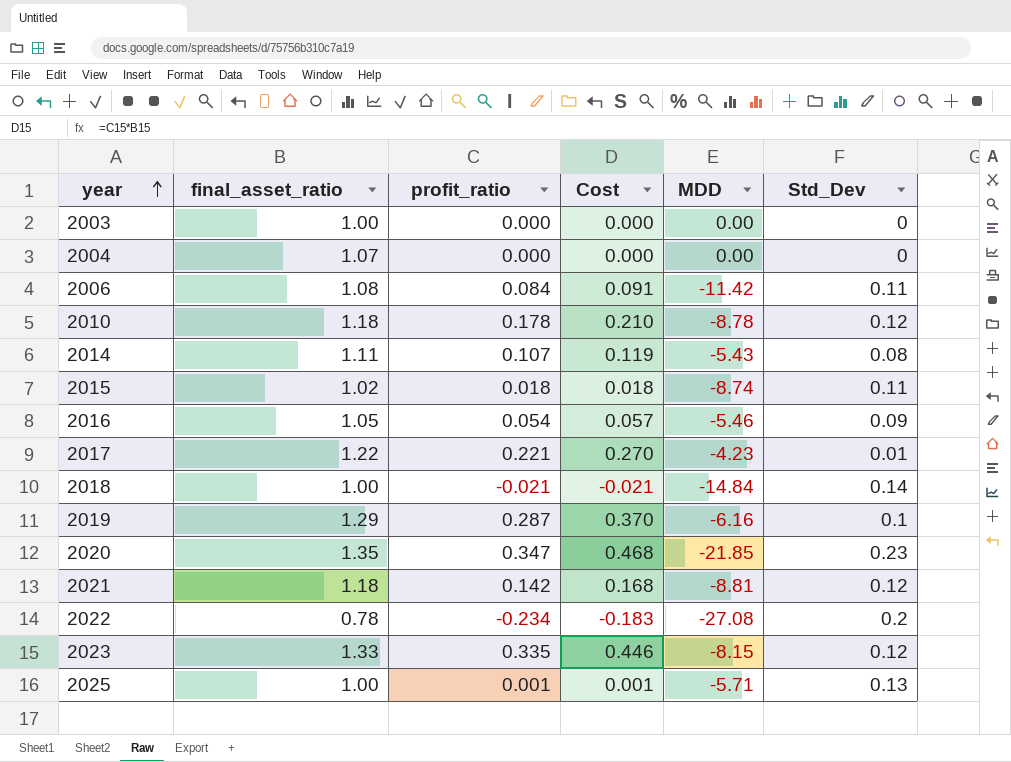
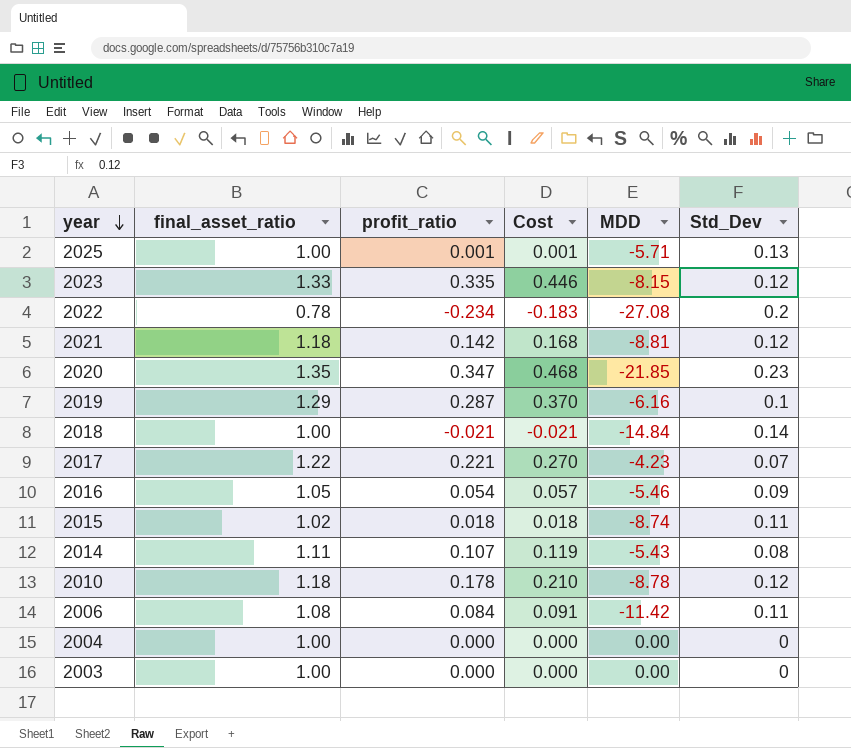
row order: year ascending -> year descending
2017 | Std_Dev: 0.01 -> 0.07
2004 | final_asset_ratio: 1.07 -> 1.00

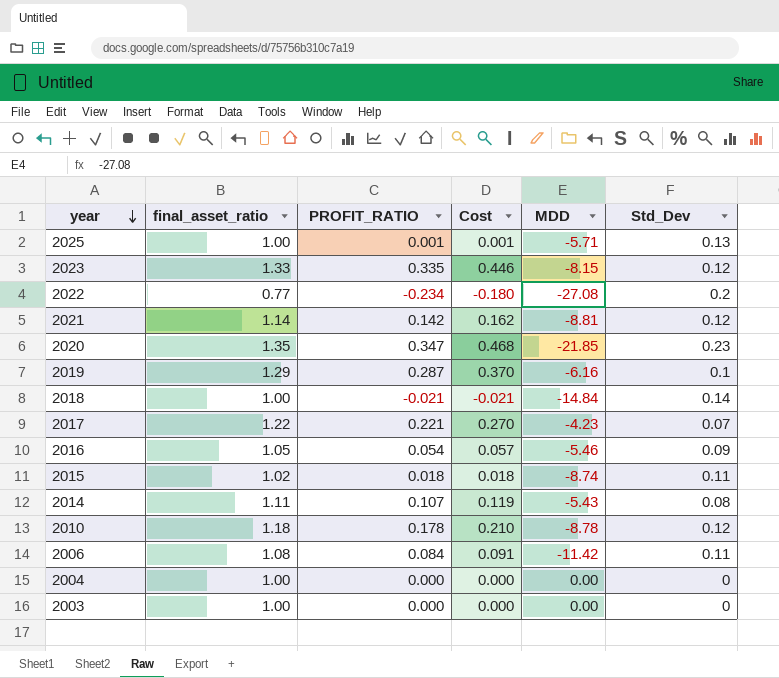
column name: profit_ratio -> PROFIT_RATIO
2022 | final_asset_ratio: 0.78 -> 0.77
2022 | Cost: -0.183 -> -0.180
2021 | final_asset_ratio: 1.18 -> 1.14
2021 | Cost: 0.168 -> 0.162

